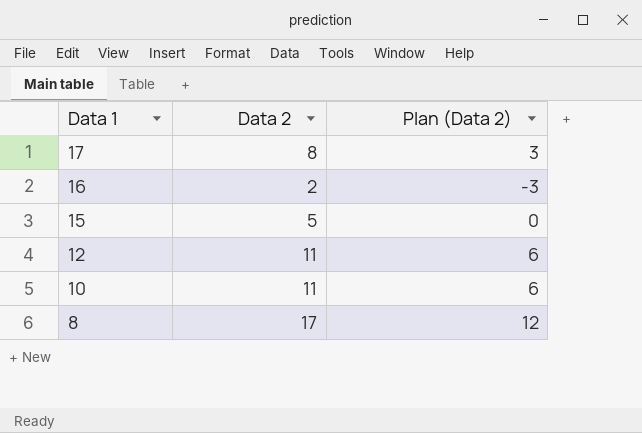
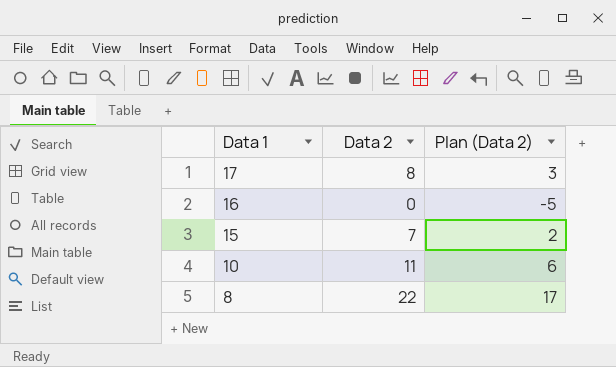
row 12: 11 | 6 -> none
16 | Data 2: 2 -> 0
16 | Plan (Data 2): -3 -> -5
15 | Data 2: 5 -> 7
15 | Plan (Data 2): 0 -> 2
8 | Data 2: 17 -> 22
8 | Plan (Data 2): 12 -> 17

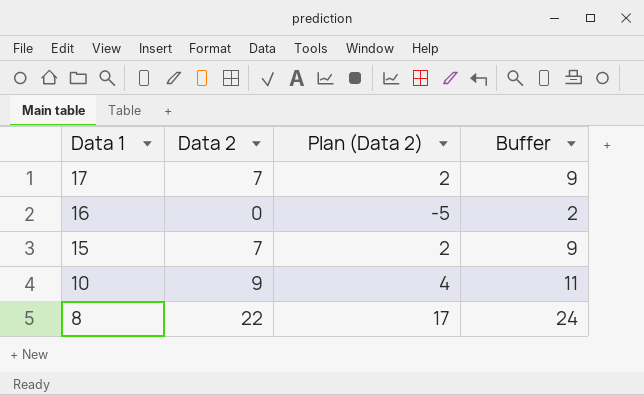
column Buffer | formula: none -> [Data 2] + 2
17 | Data 2: 8 -> 7
17 | Plan (Data 2): 3 -> 2
10 | Data 2: 11 -> 9
10 | Plan (Data 2): 6 -> 4

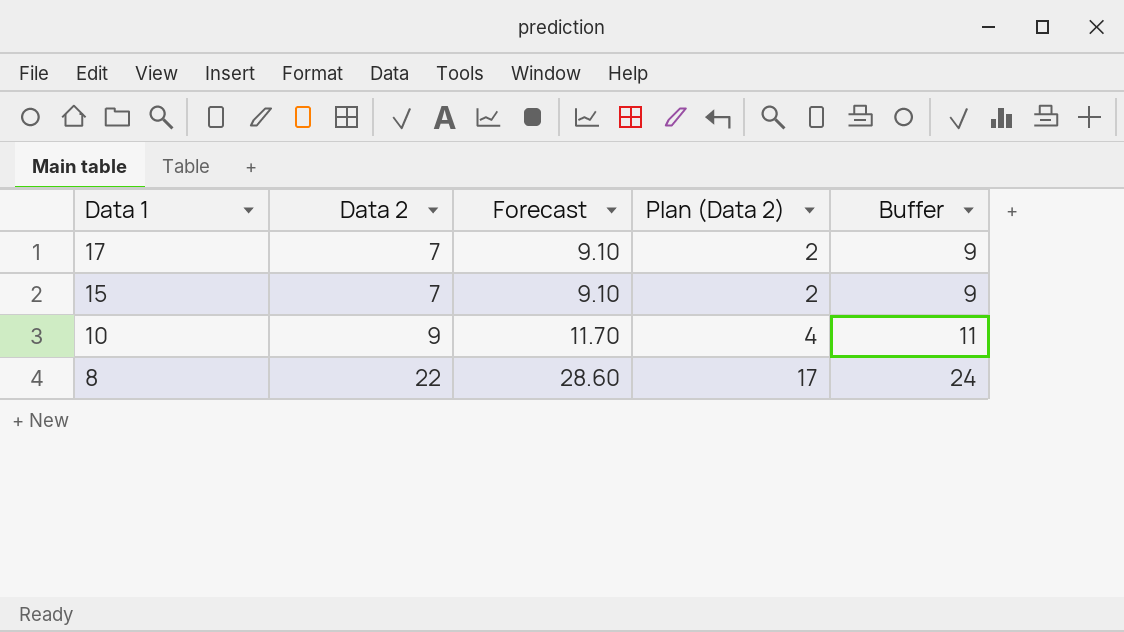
column Forecast | formula: none -> [Data 2] * 1.3
row 16: 0 | -5 | 2 -> none

